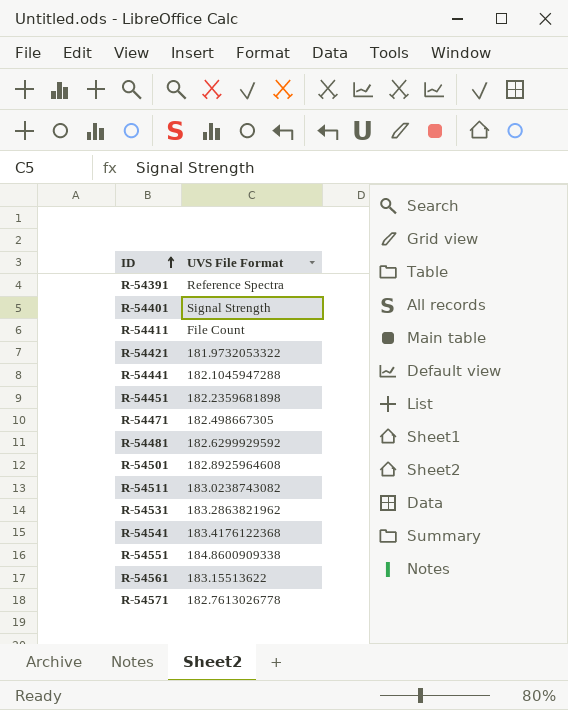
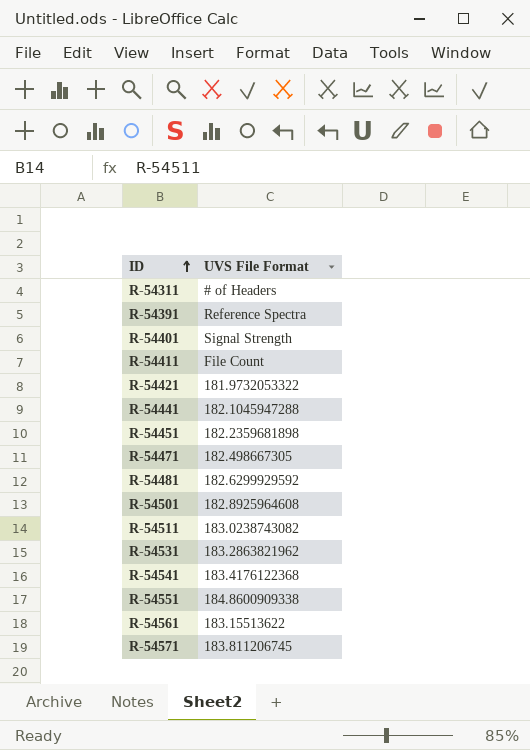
row R-54311: none -> # of Headers
R-54571 | UVS File Format: 182.7613026778 -> 183.811206745

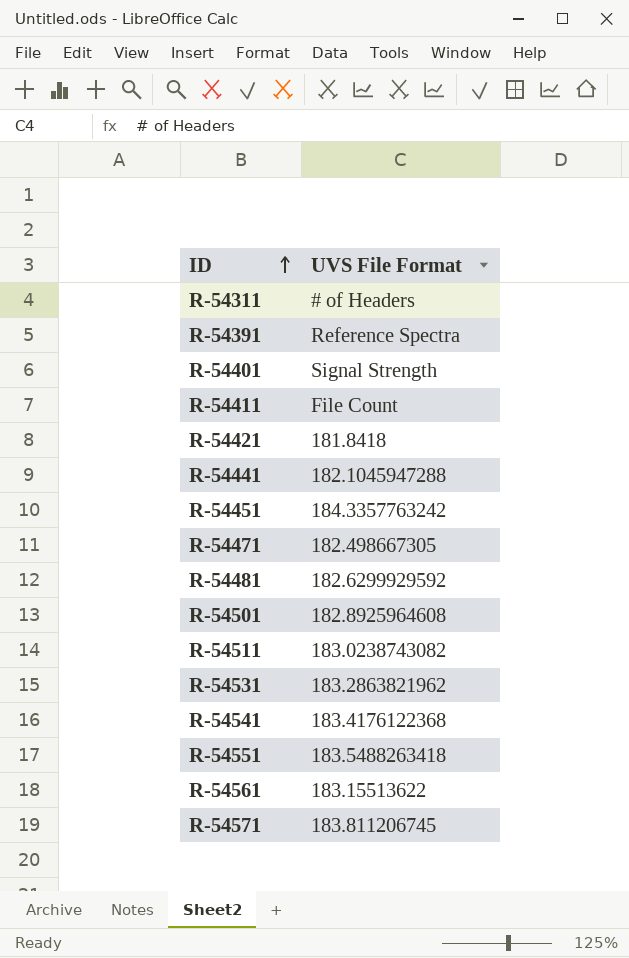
R-54421 | UVS File Format: 181.9732053322 -> 181.8418
R-54451 | UVS File Format: 182.2359681898 -> 184.3357763242
R-54551 | UVS File Format: 184.8600909338 -> 183.5488263418

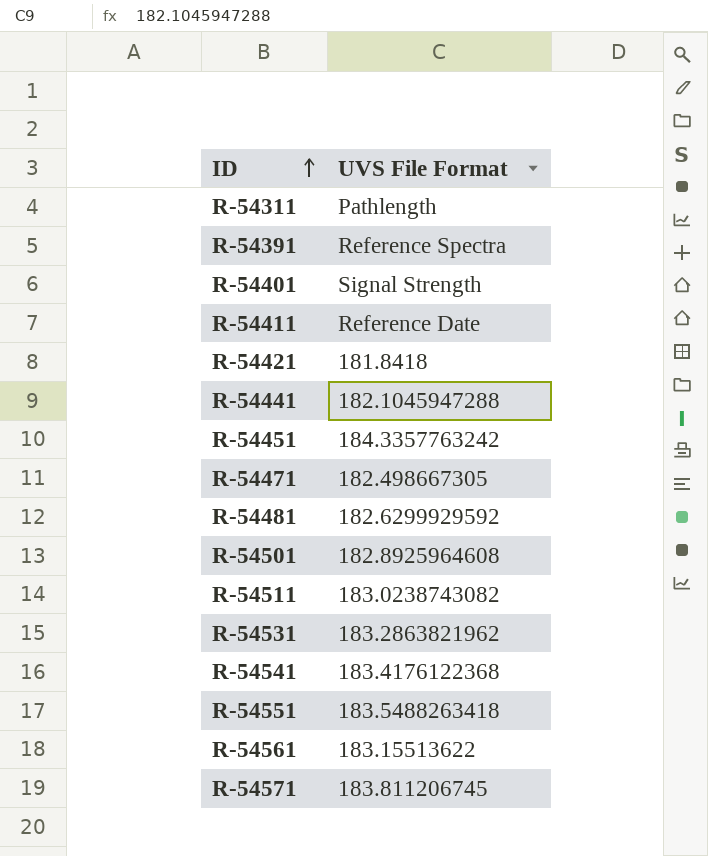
R-54311 | UVS File Format: # of Headers -> Pathlength
R-54411 | UVS File Format: File Count -> Reference Date

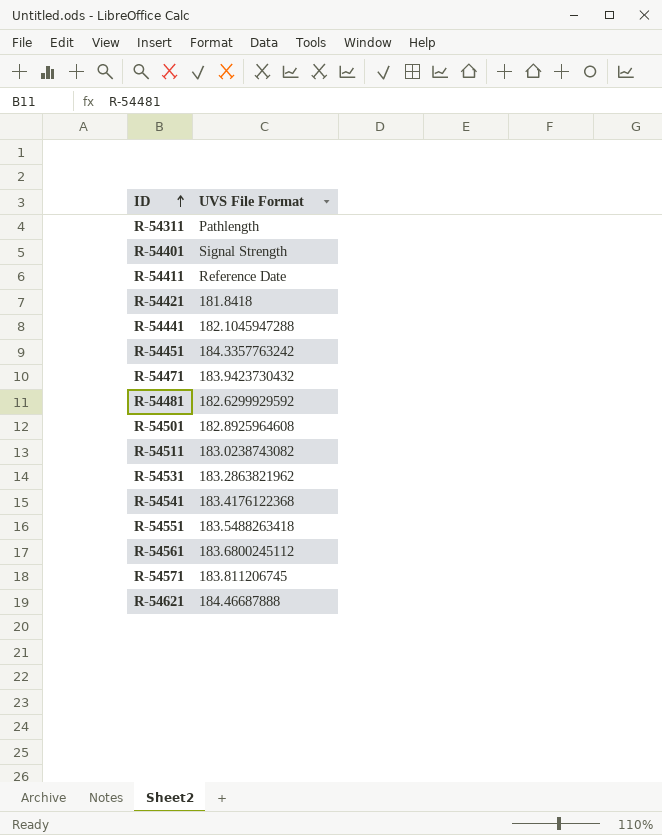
row R-54391: Reference Spectra -> none
R-54471 | UVS File Format: 182.498667305 -> 183.9423730432
R-54561 | UVS File Format: 183.15513622 -> 183.6800245112
row R-54621: none -> 184.46687888

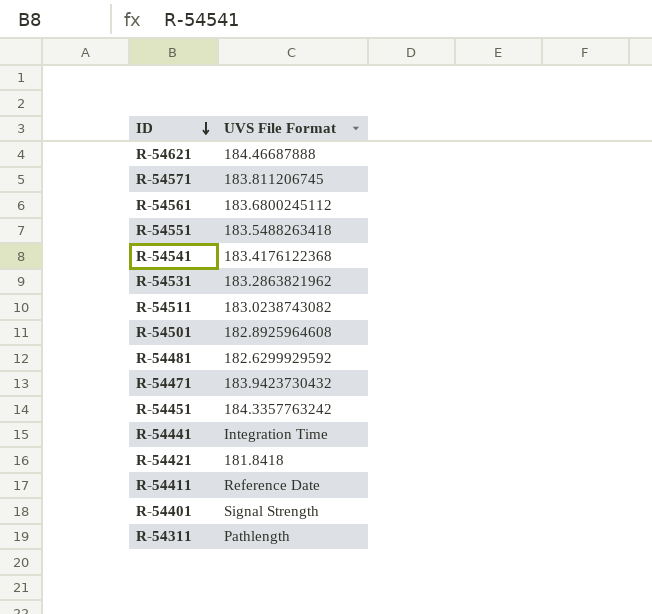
row order: ID ascending -> ID descending
R-54441 | UVS File Format: 182.1045947288 -> Integration Time

